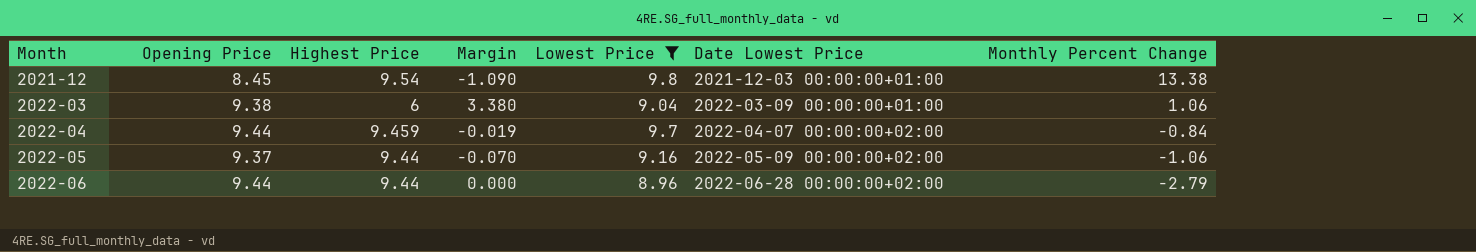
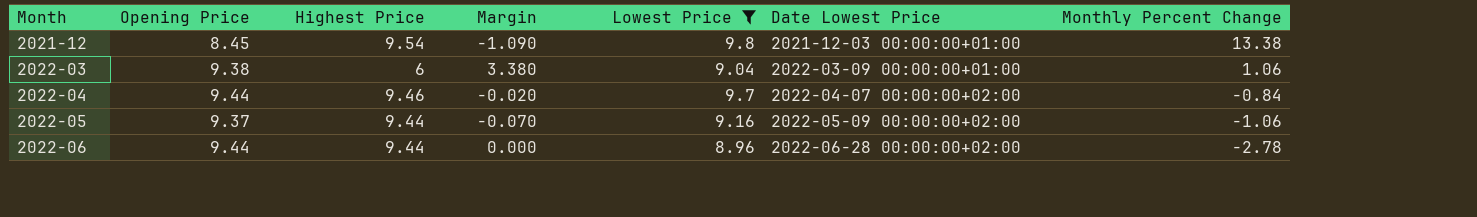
2022-04 | Highest Price: 9.459 -> 9.46
2022-04 | Margin: -0.019 -> -0.020
2022-06 | Monthly Percent Change: -2.79 -> -2.78

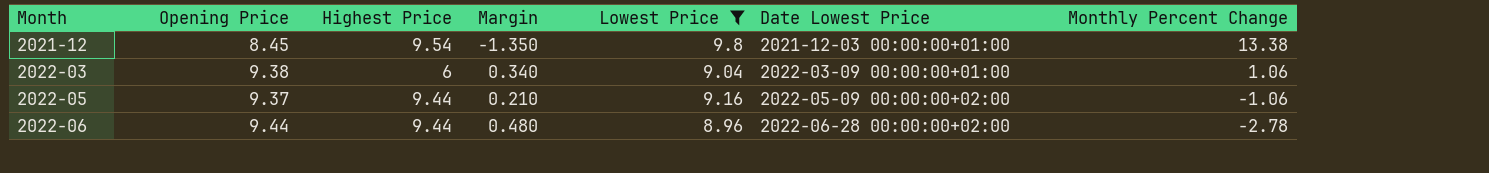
column Margin | formula: [Opening Price] - [Highest Price] -> [Opening Price] - [Lowest Price]
row 2022-04: 9.44 | 9.46 | -0.020 | 9.7 | 2022-04-07 00:00:00+02:00 | -0.84 -> none

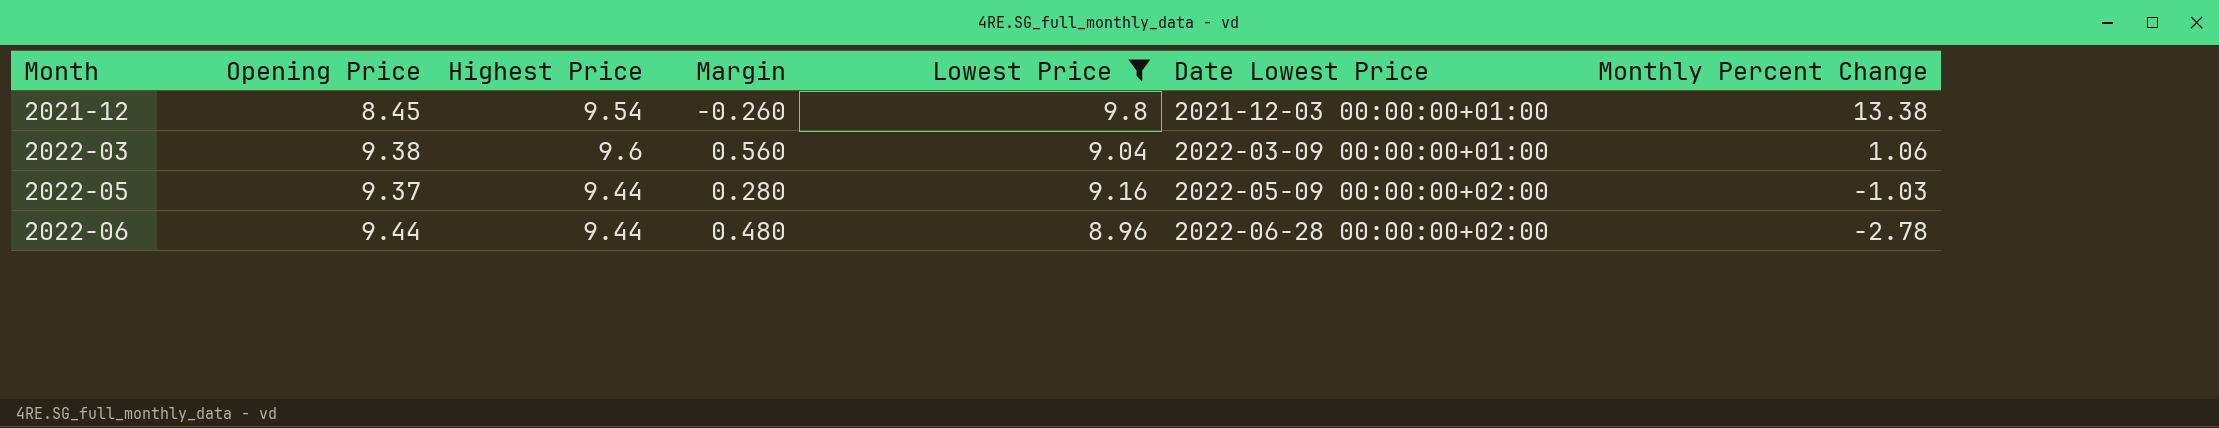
column Margin | formula: [Opening Price] - [Lowest Price] -> [Highest Price] - [Lowest Price]
2022-03 | Highest Price: 6 -> 9.6
2022-05 | Monthly Percent Change: -1.06 -> -1.03

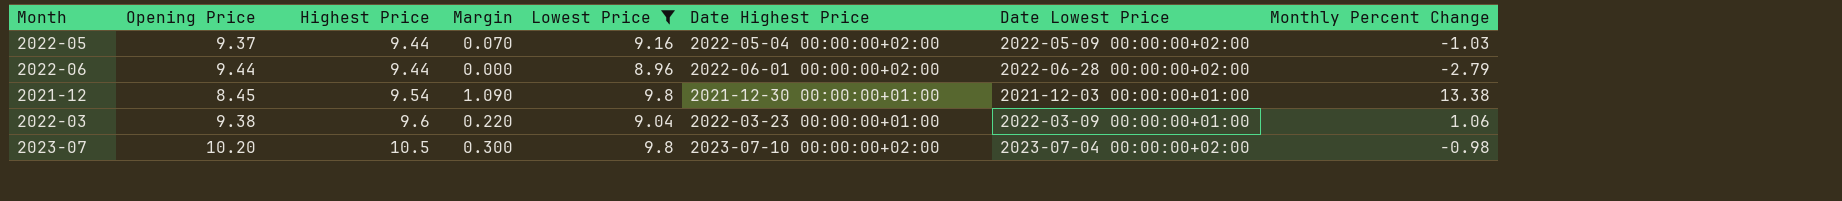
row order: Month ascending -> Highest Price ascending
column Margin | formula: [Highest Price] - [Lowest Price] -> [Highest Price] - [Opening Price]
column Date Highest Price | position: none -> 6
2022-06 | Monthly Percent Change: -2.78 -> -2.79
row 2023-07: none -> 10.20 | 10.5 | 0.300 | 9.8 | 2023-07-10 00:00:00+02:00 | 2023-07-04 00:00:00+02:00 | -0.98

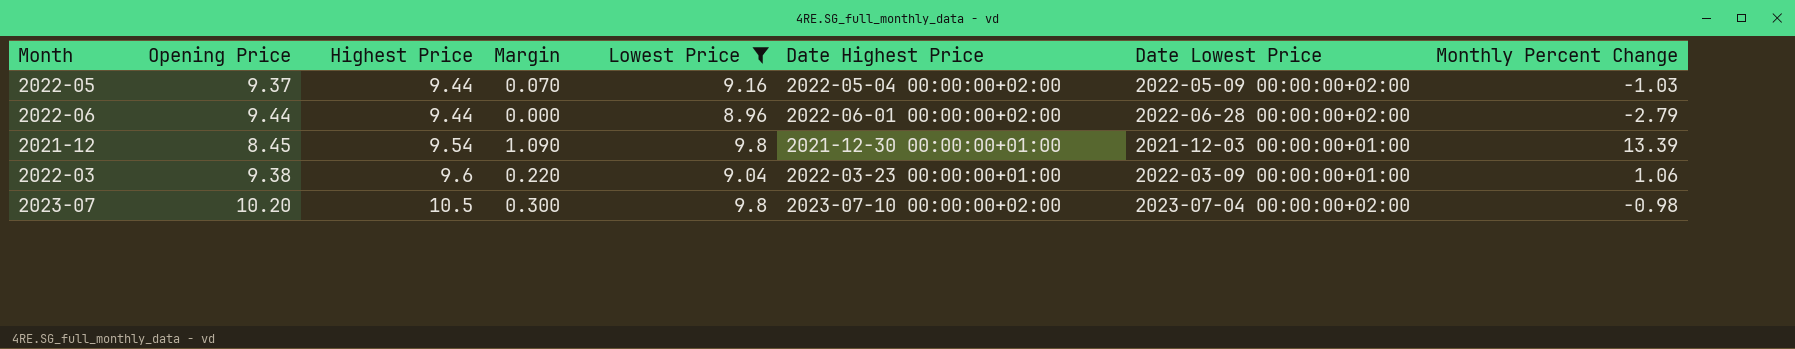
2021-12 | Monthly Percent Change: 13.38 -> 13.39

